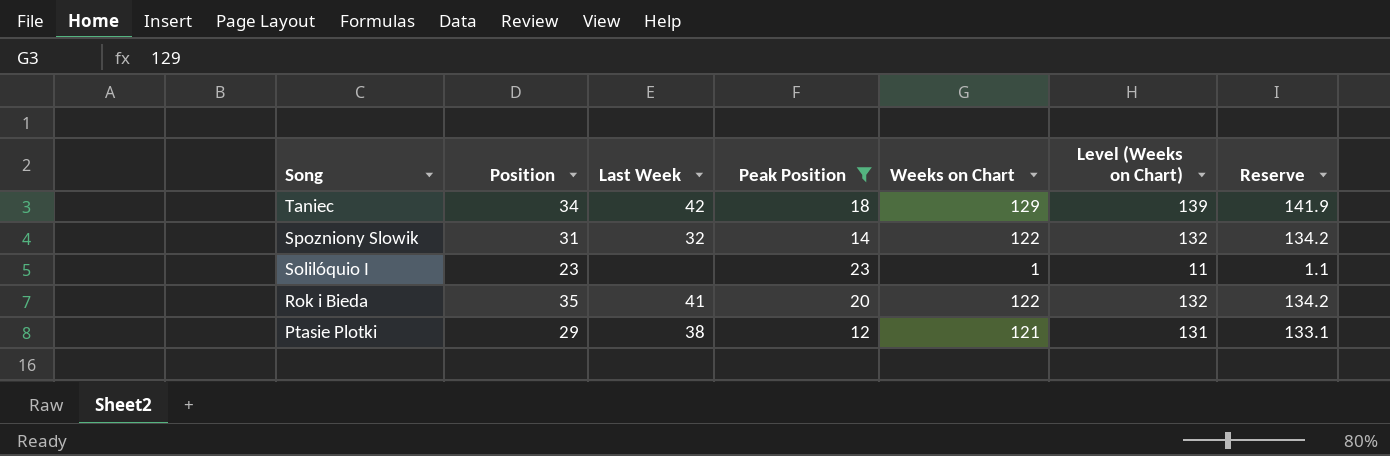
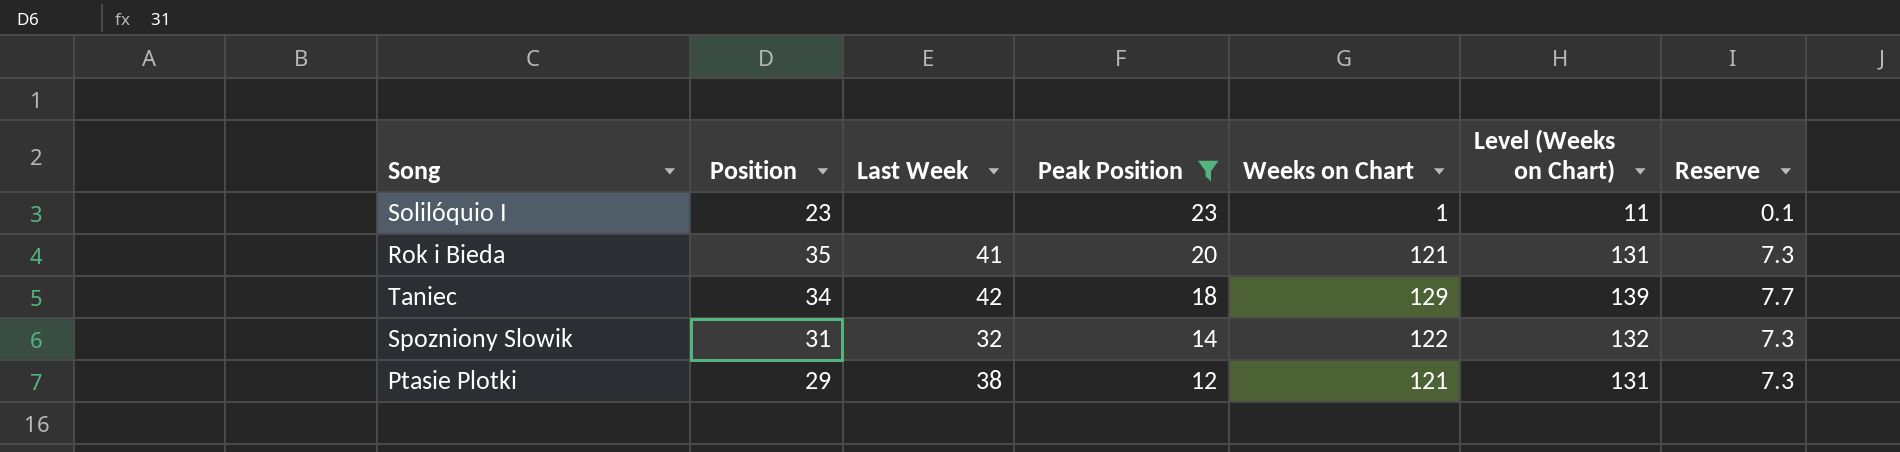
row order: Song descending -> Peak Position descending
column Reserve | formula: [Weeks on Chart] * 1.1 -> [Weeks on Chart] * 0.06
Rok i Bieda | Weeks on Chart: 122 -> 121
Rok i Bieda | Level (Weeks on Chart): 132 -> 131

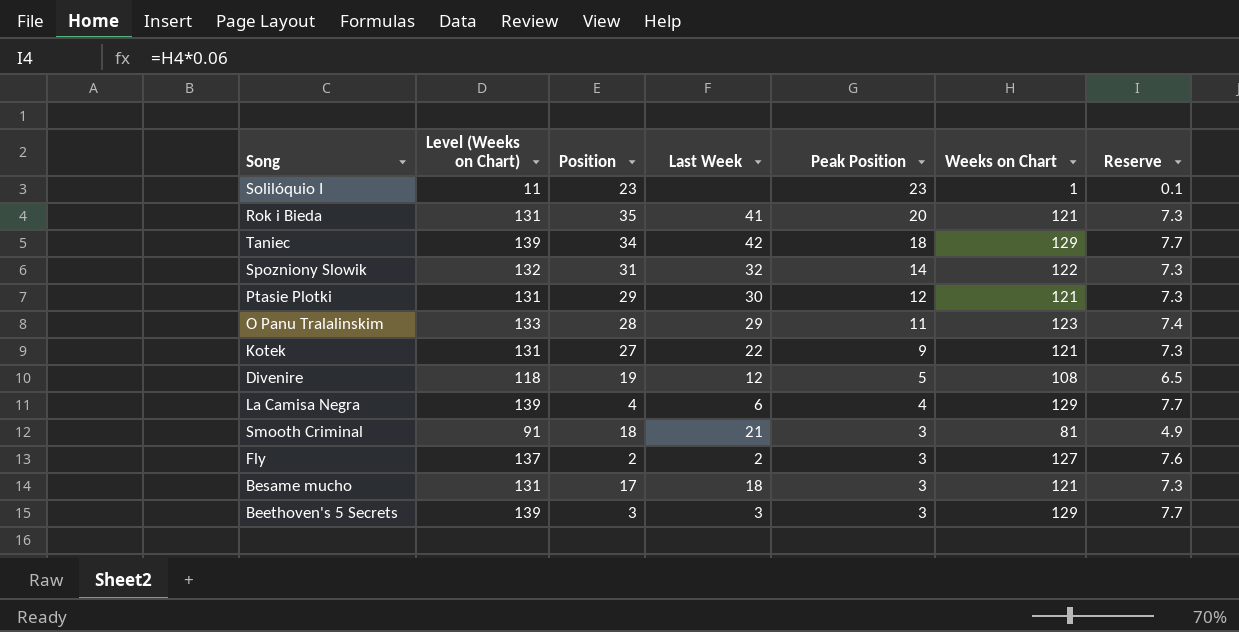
filter: Peak Position >= 12 -> none
column Level (Weeks on Chart) | position: 6 -> 2
Ptasie Plotki | Last Week: 38 -> 30

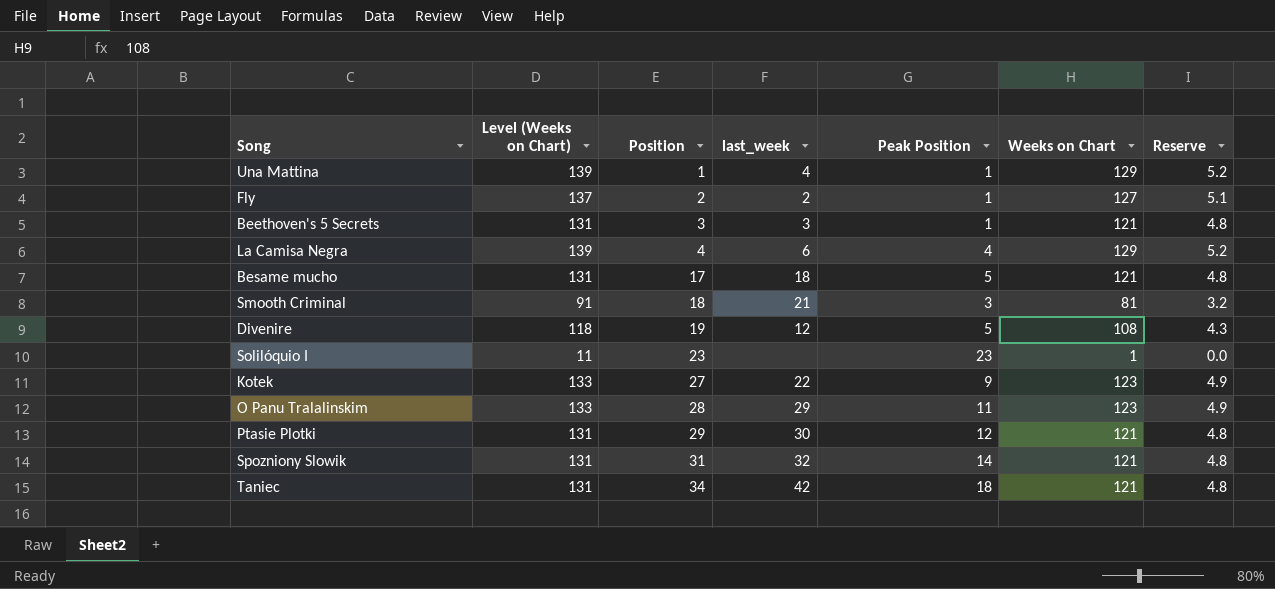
row order: Peak Position descending -> Position ascending
column name: Last Week -> last_week
column Reserve | formula: [Weeks on Chart] * 0.06 -> [Weeks on Chart] * 0.04
row Rok i Bieda: 131 | 35 | 41 | 20 | 121 | 7.3 -> none
row Una Mattina: none -> 139 | 1 | 4 | 1 | 129 | 5.2
Fly | Peak Position: 3 -> 1
Beethoven's 5 Secrets | Level (Weeks on Chart): 139 -> 131
Beethoven's 5 Secrets | Peak Position: 3 -> 1
Beethoven's 5 Secrets | Weeks on Chart: 129 -> 121
Besame mucho | Peak Position: 3 -> 5
Kotek | Level (Weeks on Chart): 131 -> 133
Kotek | Weeks on Chart: 121 -> 123
Spozniony Slowik | Level (Weeks on Chart): 132 -> 131
Spozniony Slowik | Weeks on Chart: 122 -> 121
Taniec | Level (Weeks on Chart): 139 -> 131
Taniec | Weeks on Chart: 129 -> 121

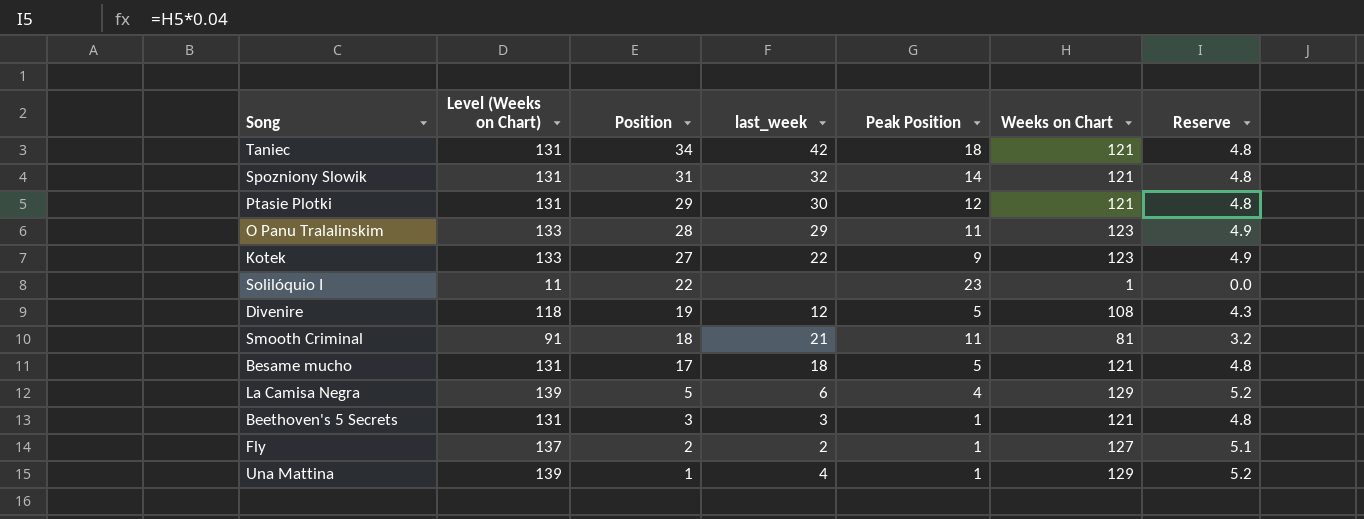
row order: Position ascending -> Position descending
Solilóquio I | Position: 23 -> 22
Smooth Criminal | Peak Position: 3 -> 11
La Camisa Negra | Position: 4 -> 5

